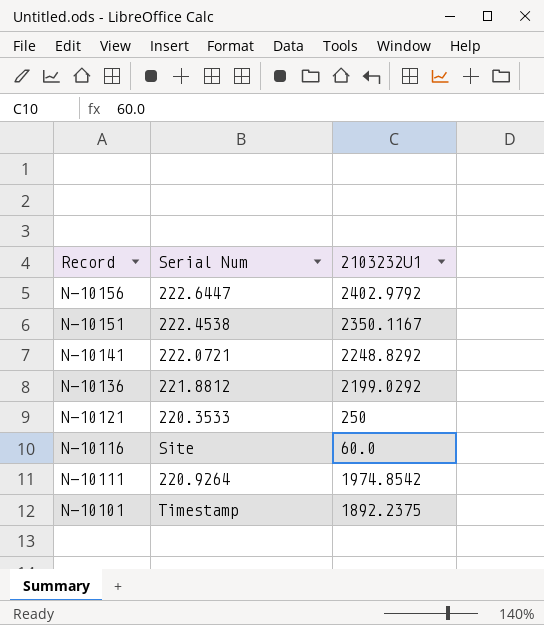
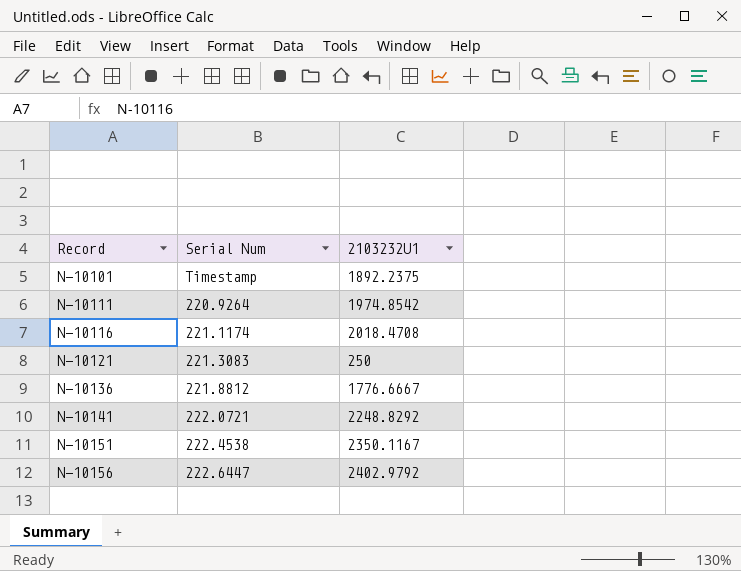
row order: Record descending -> Record ascending
N-10116 | Serial Num: Site -> 221.1174
N-10116 | 2103232U1: 60.0 -> 2018.4708
N-10121 | Serial Num: 220.3533 -> 221.3083
N-10136 | 2103232U1: 2199.0292 -> 1776.6667

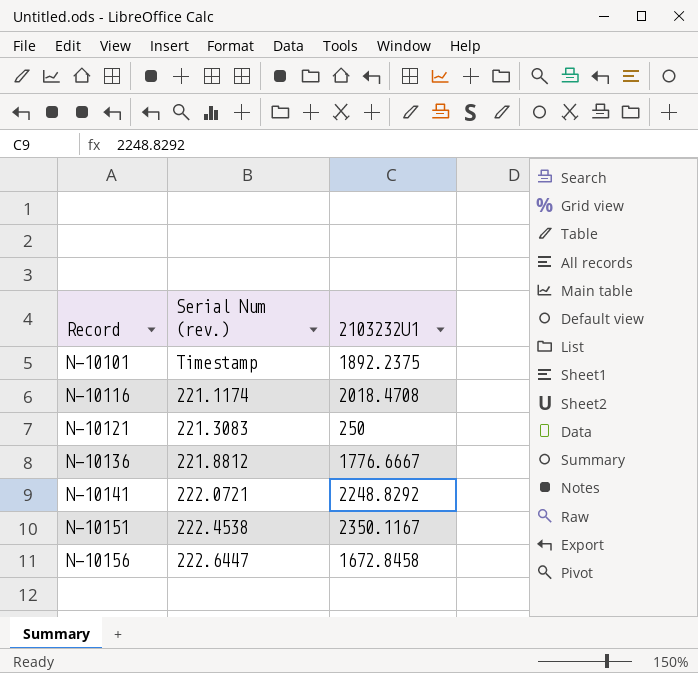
column name: Serial Num -> Serial Num (rev.)
row N-10111: 220.9264 | 1974.8542 -> none
N-10156 | 2103232U1: 2402.9792 -> 1672.8458

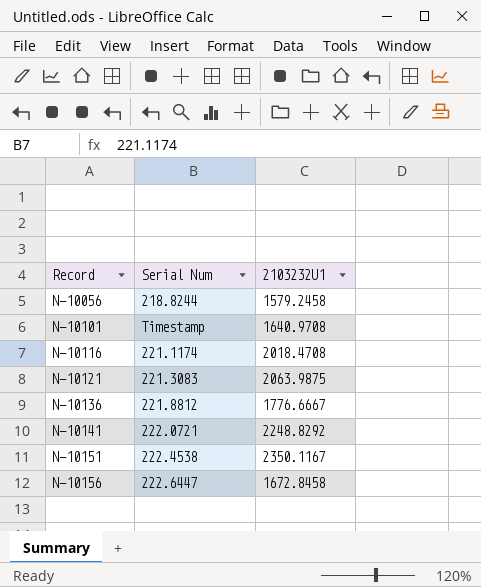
column name: Serial Num (rev.) -> Serial Num
row N-10056: none -> 218.8244 | 1579.2458
N-10101 | 2103232U1: 1892.2375 -> 1640.9708
N-10121 | 2103232U1: 250 -> 2063.9875

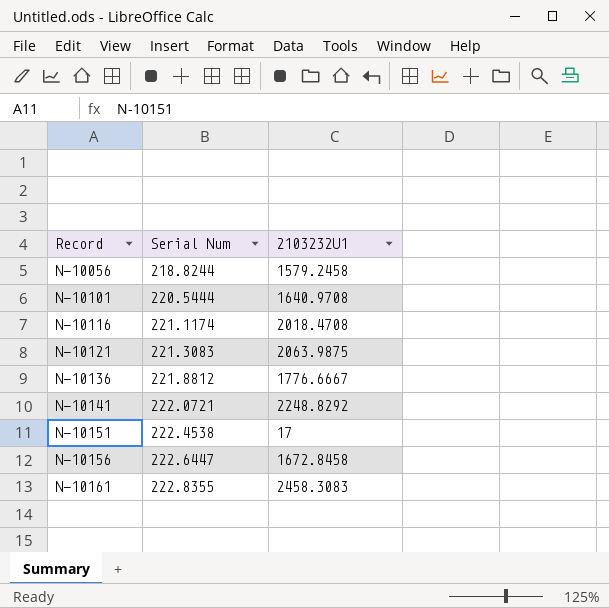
N-10101 | Serial Num: Timestamp -> 220.5444
N-10151 | 2103232U1: 2350.1167 -> 17
row N-10161: none -> 222.8355 | 2458.3083

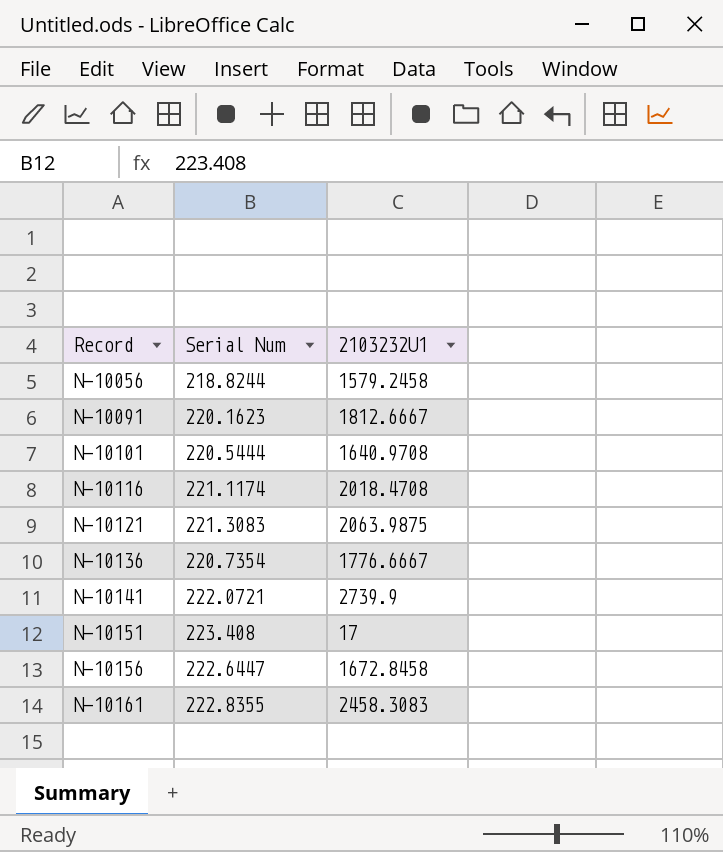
row N-10091: none -> 220.1623 | 1812.6667
N-10136 | Serial Num: 221.8812 -> 220.7354
N-10141 | 2103232U1: 2248.8292 -> 2739.9
N-10151 | Serial Num: 222.4538 -> 223.408

